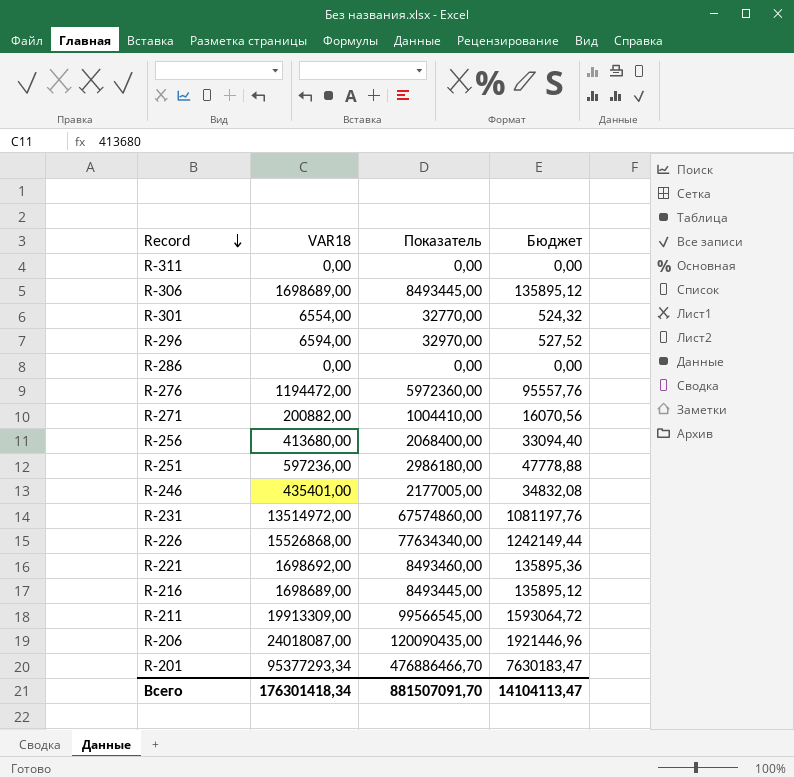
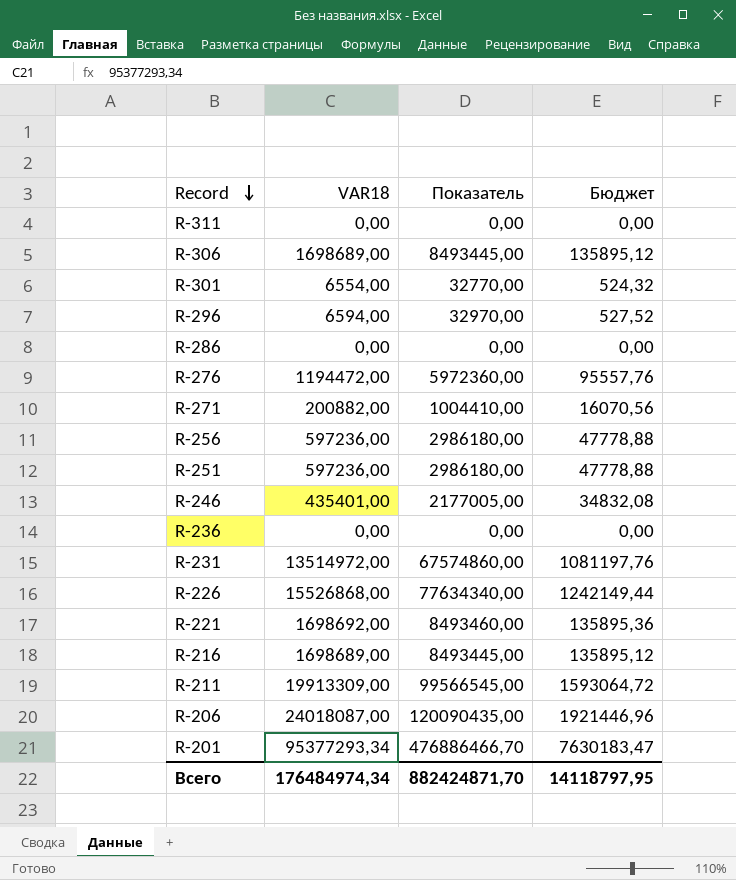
R-256 | VAR18: 413680,00 -> 597236,00
R-256 | Показатель: 2068400,00 -> 2986180,00
R-256 | Бюджет: 33094,40 -> 47778,88
row R-236: none -> 0,00 | 0,00 | 0,00
Всего | VAR18: 176301418,34 -> 176484974,34
Всего | Показатель: 881507091,70 -> 882424871,70
Всего | Бюджет: 14104113,47 -> 14118797,95

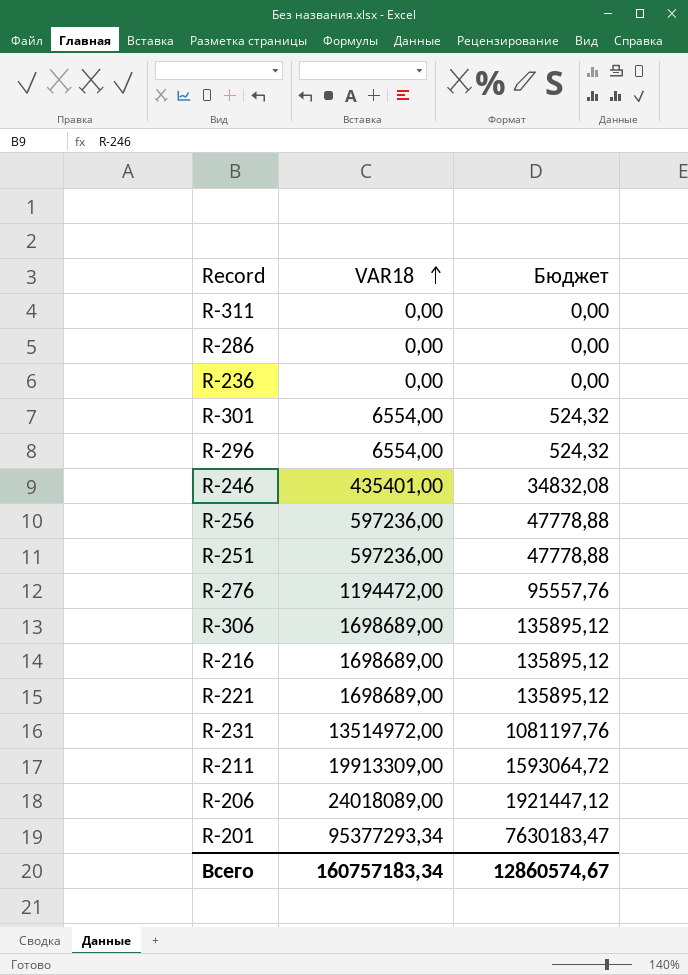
row order: Record descending -> VAR18 ascending
column Показатель | formula: [VAR18] * 5 -> none
row R-271: 200882,00 | 1004410,00 | 16070,56 -> none
row R-226: 15526868,00 | 77634340,00 | 1242149,44 -> none
R-296 | VAR18: 6594,00 -> 6554,00
R-296 | Бюджет: 527,52 -> 524,32
R-221 | VAR18: 1698692,00 -> 1698689,00
R-221 | Бюджет: 135895,36 -> 135895,12
R-206 | VAR18: 24018087,00 -> 24018089,00
R-206 | Бюджет: 1921446,96 -> 1921447,12
Всего | VAR18: 176484974,34 -> 160757183,34
Всего | Бюджет: 14118797,95 -> 12860574,67

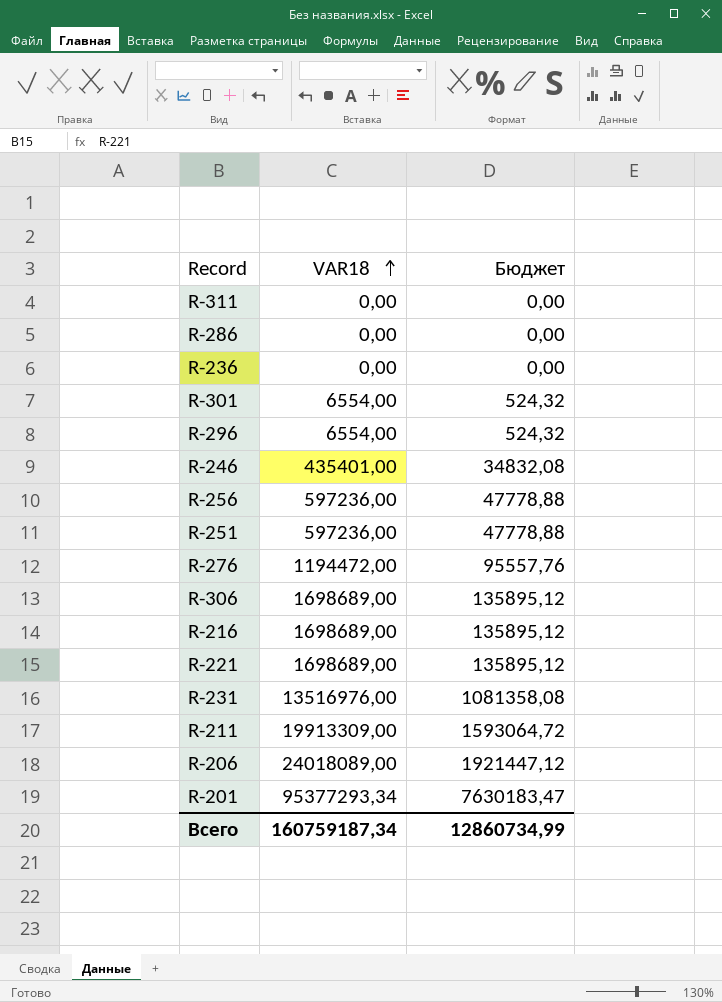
R-231 | VAR18: 13514972,00 -> 13516976,00
R-231 | Бюджет: 1081197,76 -> 1081358,08
Всего | VAR18: 160757183,34 -> 160759187,34
Всего | Бюджет: 12860574,67 -> 12860734,99

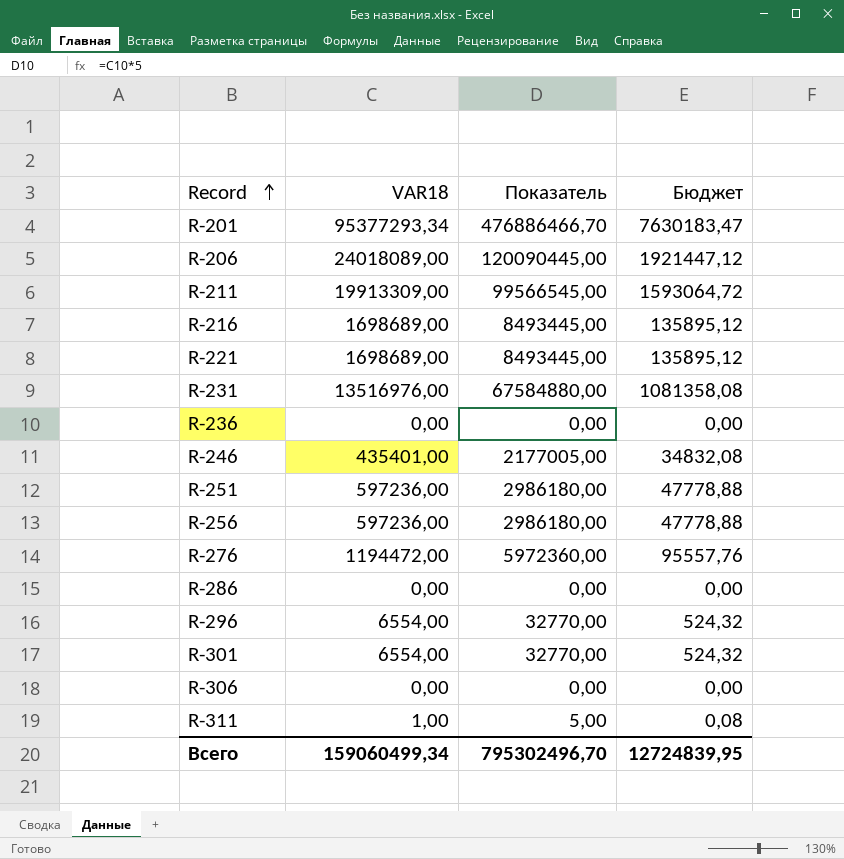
row order: VAR18 ascending -> Record ascending
column Показатель | formula: none -> [VAR18] * 5
R-306 | VAR18: 1698689,00 -> 0,00
R-306 | Бюджет: 135895,12 -> 0,00
R-311 | VAR18: 0,00 -> 1,00
R-311 | Бюджет: 0,00 -> 0,08
Всего | VAR18: 160759187,34 -> 159060499,34
Всего | Бюджет: 12860734,99 -> 12724839,95

